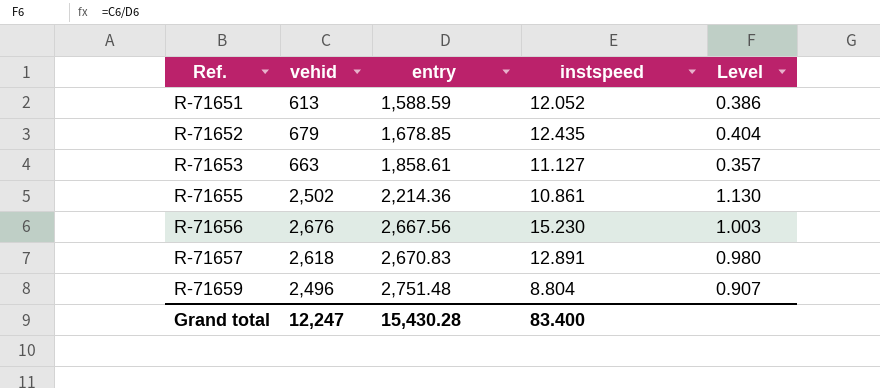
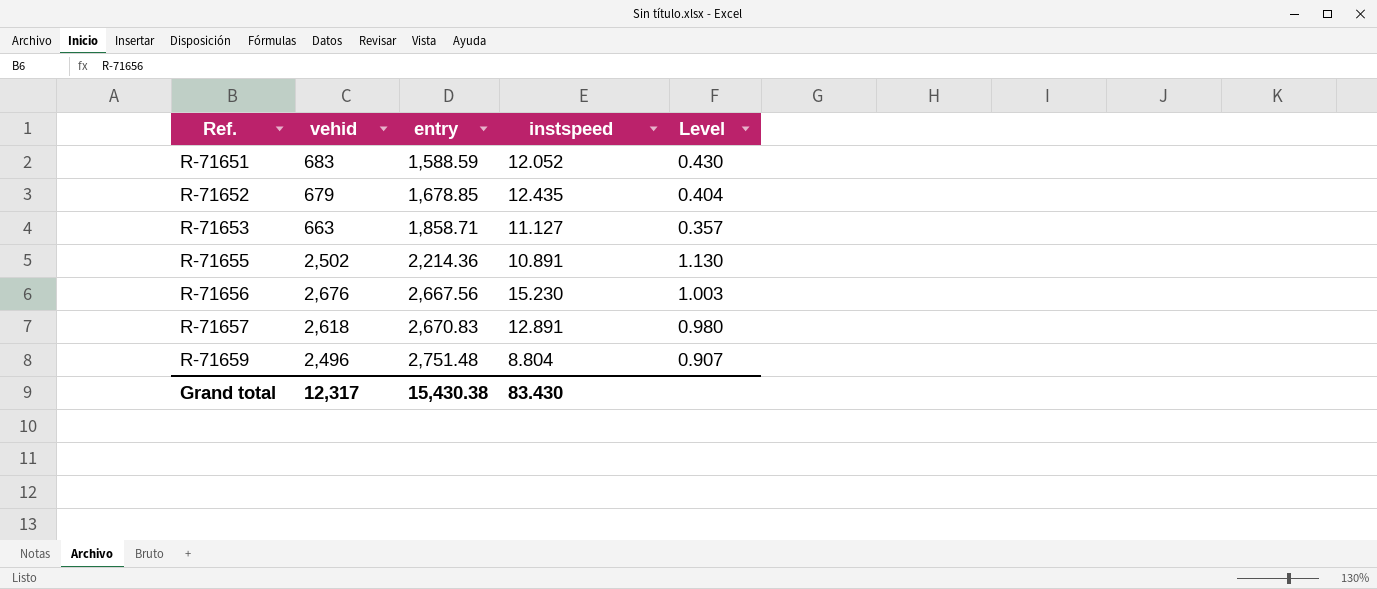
R-71651 | vehid: 613 -> 683
R-71651 | Level: 0.386 -> 0.430
R-71653 | entry: 1,858.61 -> 1,858.71
R-71655 | instspeed: 10.861 -> 10.891
Grand total | vehid: 12,247 -> 12,317
Grand total | entry: 15,430.28 -> 15,430.38
Grand total | instspeed: 83.400 -> 83.430

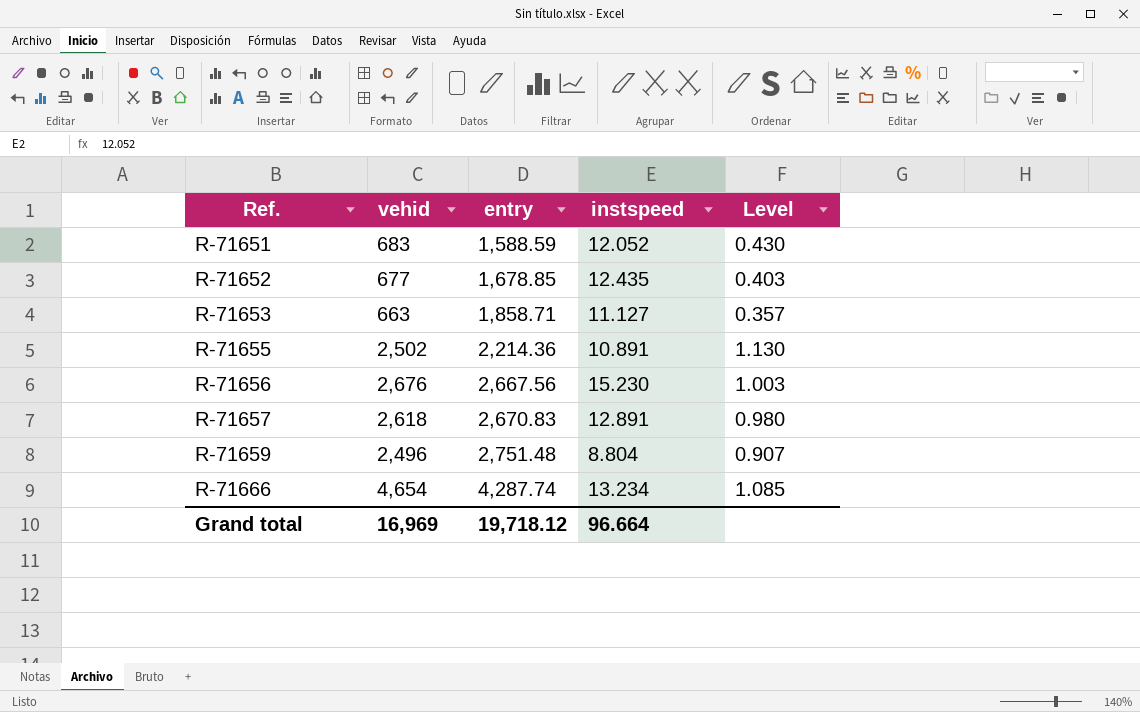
R-71652 | vehid: 679 -> 677
R-71652 | Level: 0.404 -> 0.403
row R-71666: none -> 4,654 | 4,287.74 | 13.234 | 1.085
Grand total | vehid: 12,317 -> 16,969
Grand total | entry: 15,430.38 -> 19,718.12
Grand total | instspeed: 83.430 -> 96.664

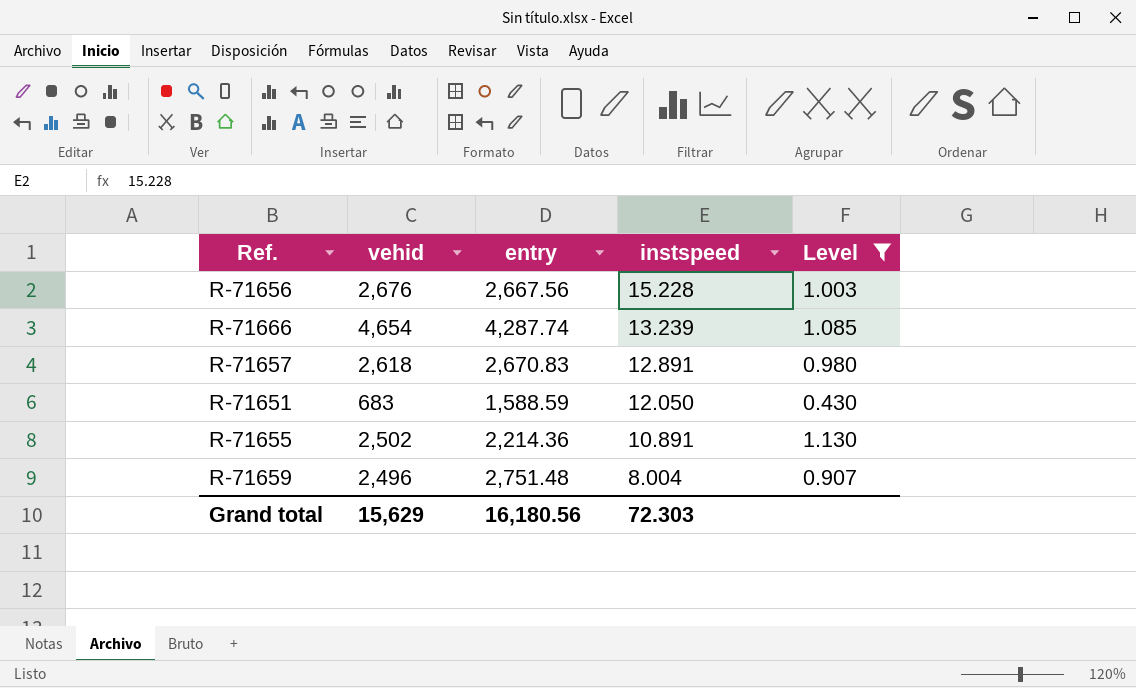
filter: none -> Level >= 0.430
row order: Ref. ascending -> instspeed descending
R-71656 | instspeed: 15.230 -> 15.228
R-71666 | instspeed: 13.234 -> 13.239
R-71651 | instspeed: 12.052 -> 12.050
R-71659 | instspeed: 8.804 -> 8.004
Grand total | vehid: 16,969 -> 15,629
Grand total | entry: 19,718.12 -> 16,180.56
Grand total | instspeed: 96.664 -> 72.303

